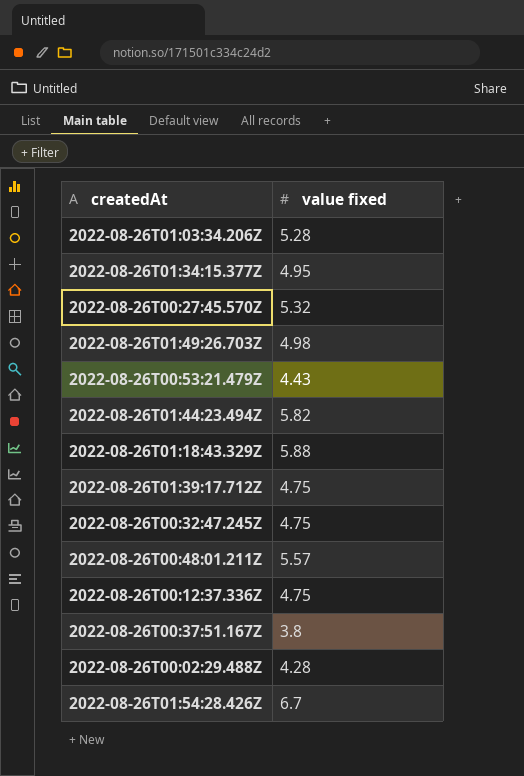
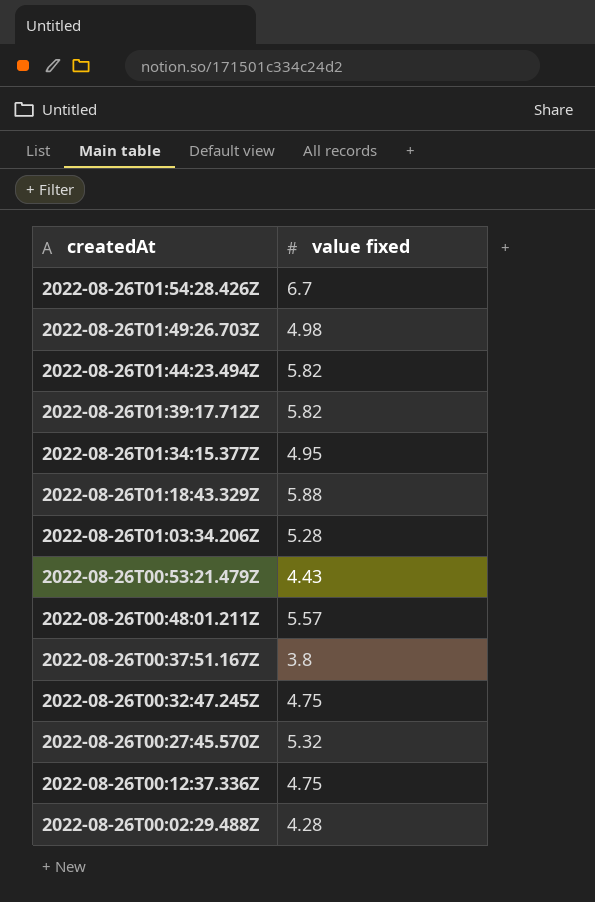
row order: none -> createdAt descending
2022-08-26T01:39:17.712Z | value fixed: 4.75 -> 5.82

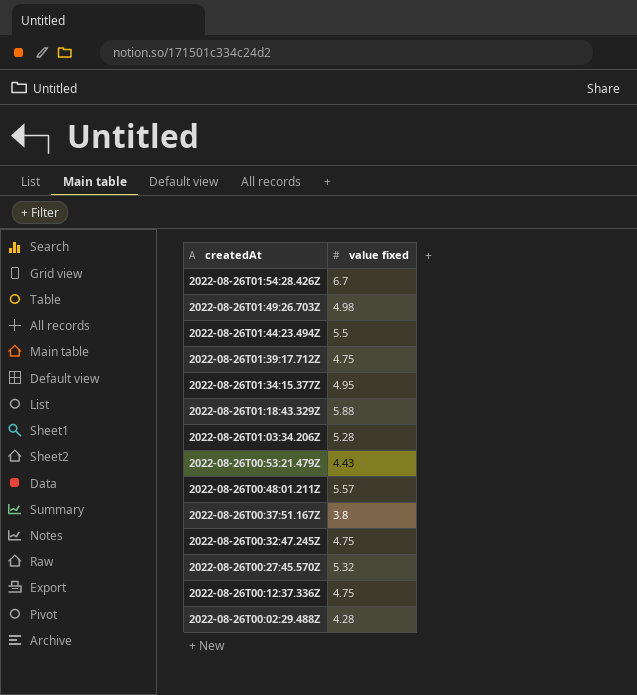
2022-08-26T01:44:23.494Z | value fixed: 5.82 -> 5.5
2022-08-26T01:39:17.712Z | value fixed: 5.82 -> 4.75

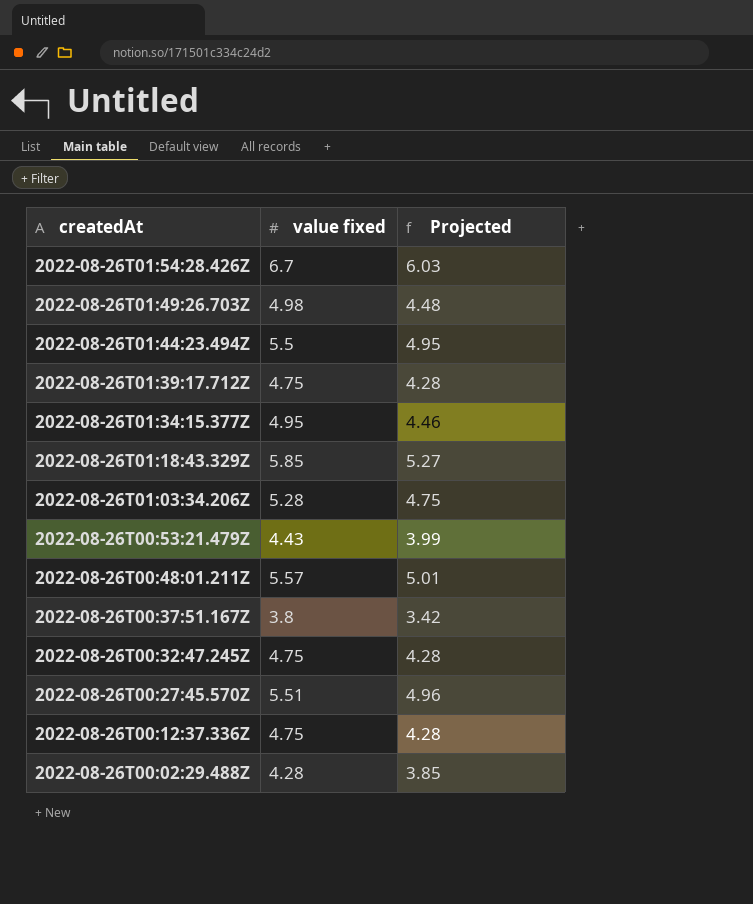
column Projected | formula: none -> [value fixed] * 0.9
2022-08-26T01:18:43.329Z | value fixed: 5.88 -> 5.85
2022-08-26T00:27:45.570Z | value fixed: 5.32 -> 5.51

